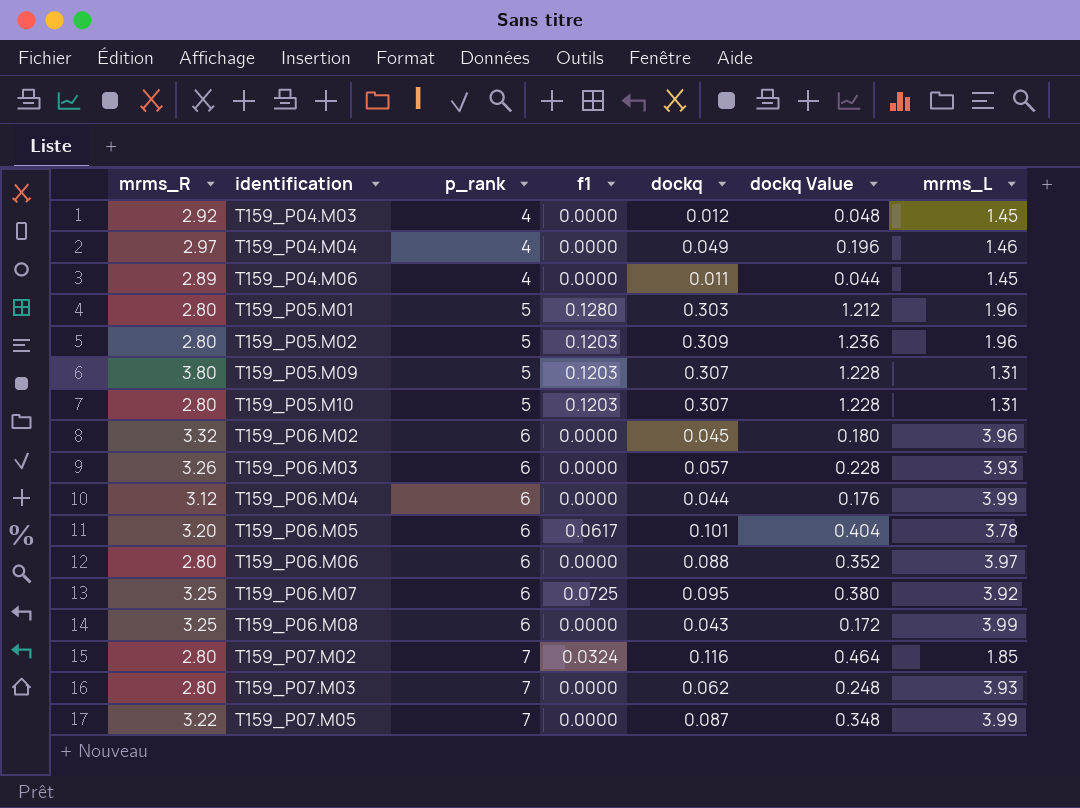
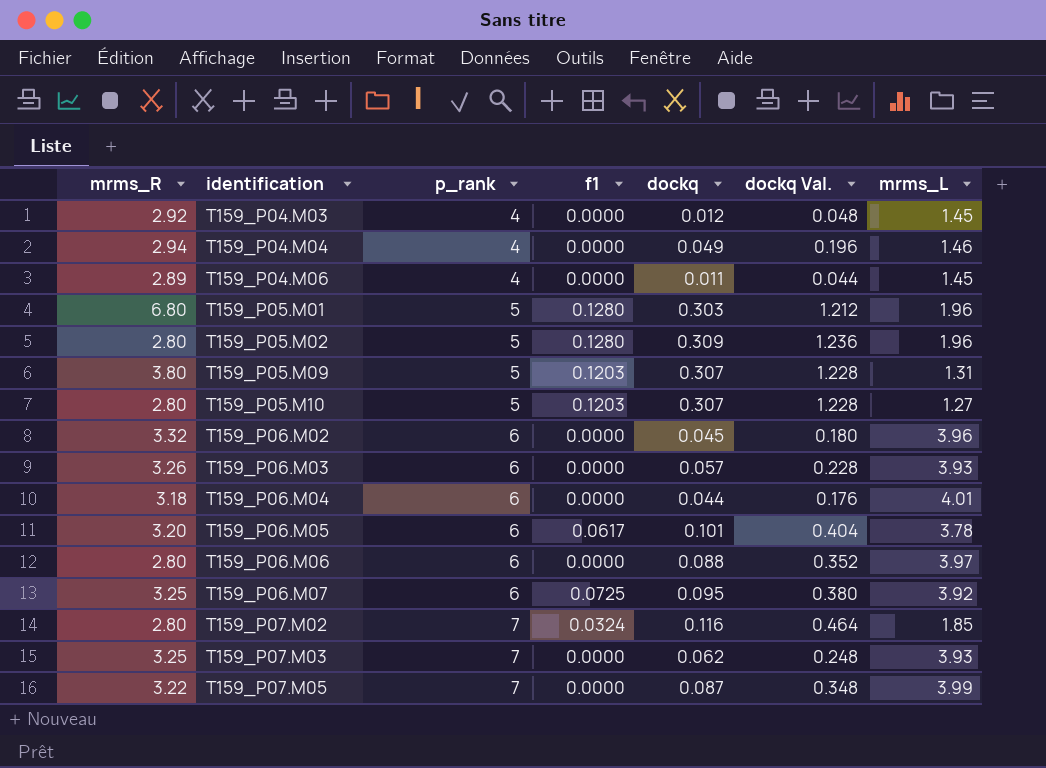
column name: dockq Value -> dockq Val.
row T159_P06.M08: 3.25 | 6 | 0.0000 | 0.043 | 0.172 | 3.99 -> none
T159_P04.M04 | mrms_R: 2.97 -> 2.94
T159_P05.M01 | mrms_R: 2.80 -> 6.80
T159_P05.M02 | f1: 0.1203 -> 0.1280
T159_P05.M10 | mrms_L: 1.31 -> 1.27
T159_P06.M04 | mrms_R: 3.12 -> 3.18
T159_P06.M04 | mrms_L: 3.99 -> 4.01
T159_P07.M03 | mrms_R: 2.80 -> 3.25

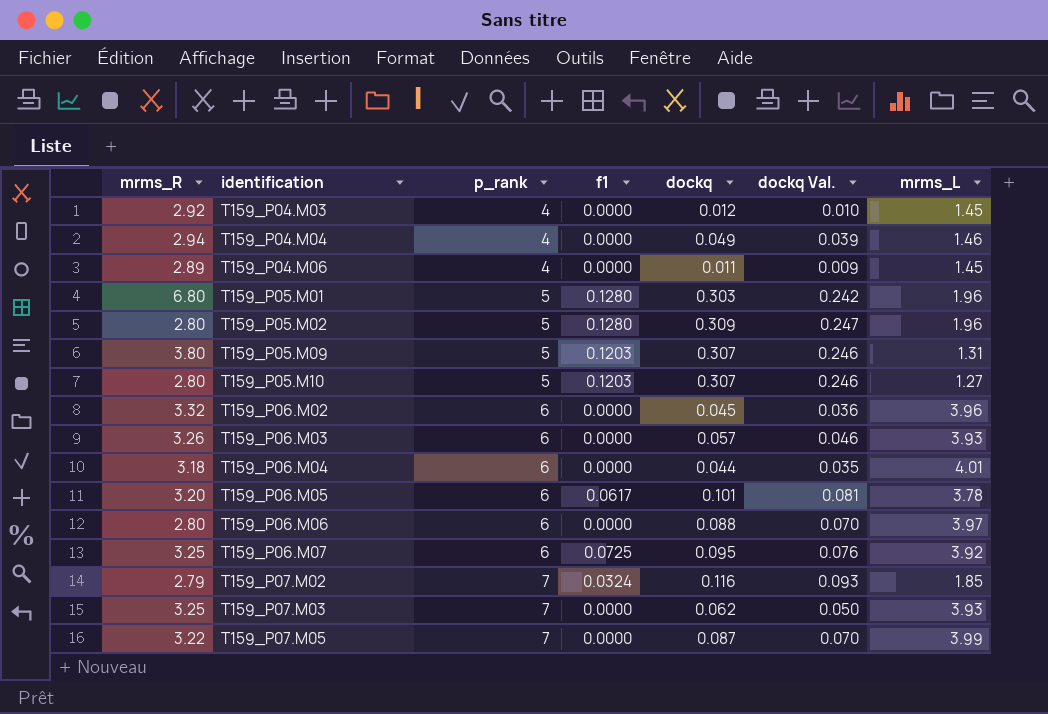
column dockq Val. | formula: [dockq] * 4 -> [dockq] * 0.8
T159_P07.M02 | mrms_R: 2.80 -> 2.79

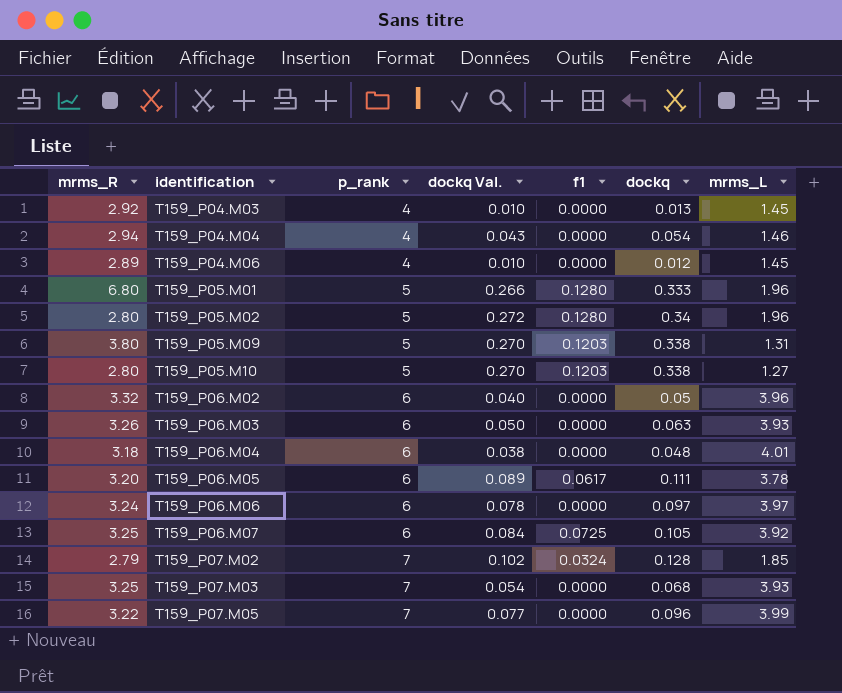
column dockq Val. | position: 6 -> 4
T159_P04.M03 | dockq: 0.012 -> 0.013
T159_P04.M04 | dockq Val.: 0.039 -> 0.043
T159_P04.M04 | dockq: 0.049 -> 0.054
T159_P04.M06 | dockq Val.: 0.009 -> 0.010
T159_P04.M06 | dockq: 0.011 -> 0.012
T159_P05.M01 | dockq Val.: 0.242 -> 0.266
T159_P05.M01 | dockq: 0.303 -> 0.333
T159_P05.M02 | dockq Val.: 0.247 -> 0.272
T159_P05.M02 | dockq: 0.309 -> 0.34
T159_P05.M09 | dockq Val.: 0.246 -> 0.270
T159_P05.M09 | dockq: 0.307 -> 0.338
T159_P05.M10 | dockq Val.: 0.246 -> 0.270
T159_P05.M10 | dockq: 0.307 -> 0.338
T159_P06.M02 | dockq Val.: 0.036 -> 0.040
T159_P06.M02 | dockq: 0.045 -> 0.05
T159_P06.M03 | dockq Val.: 0.046 -> 0.050
T159_P06.M03 | dockq: 0.057 -> 0.063
T159_P06.M04 | dockq Val.: 0.035 -> 0.038
T159_P06.M04 | dockq: 0.044 -> 0.048
T159_P06.M05 | dockq Val.: 0.081 -> 0.089
T159_P06.M05 | dockq: 0.101 -> 0.111
T159_P06.M06 | mrms_R: 2.80 -> 3.24
T159_P06.M06 | dockq Val.: 0.070 -> 0.078
T159_P06.M06 | dockq: 0.088 -> 0.097
T159_P06.M07 | dockq Val.: 0.076 -> 0.084
T159_P06.M07 | dockq: 0.095 -> 0.105
T159_P07.M02 | dockq Val.: 0.093 -> 0.102
T159_P07.M02 | dockq: 0.116 -> 0.128
T159_P07.M03 | dockq Val.: 0.050 -> 0.054
T159_P07.M03 | dockq: 0.062 -> 0.068
T159_P07.M05 | dockq Val.: 0.070 -> 0.077
T159_P07.M05 | dockq: 0.087 -> 0.096

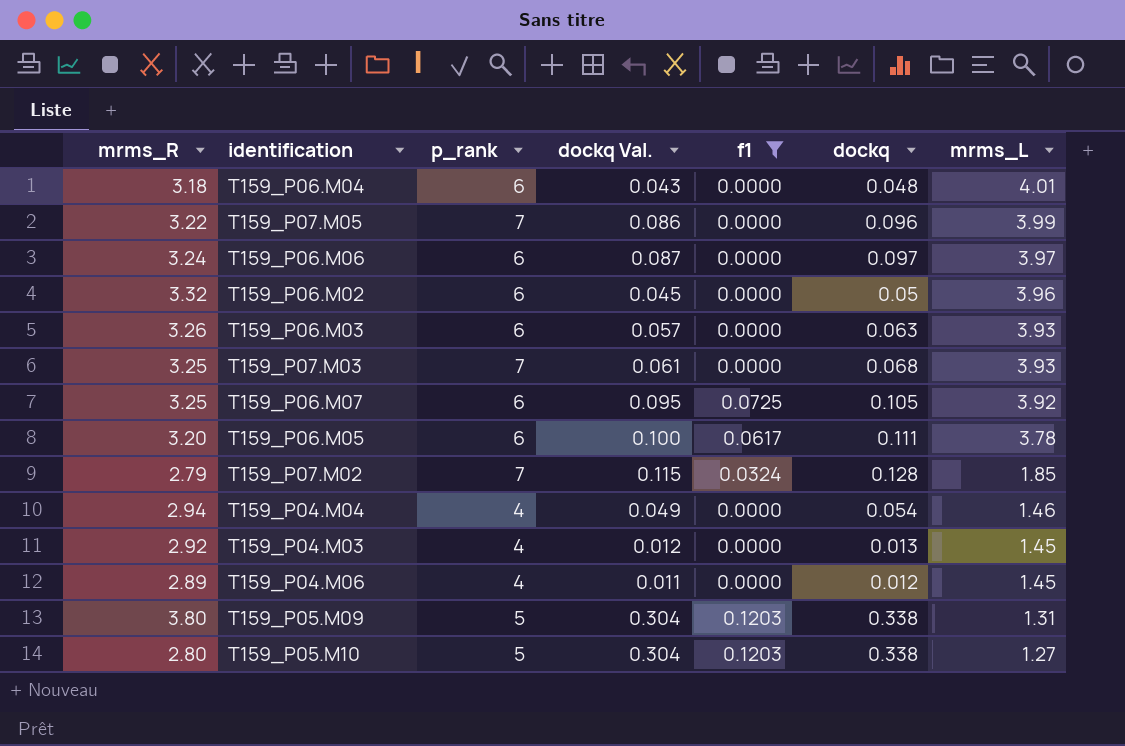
filter: none -> f1 != 0.1280
row order: identification ascending -> mrms_L descending
column dockq Val. | formula: [dockq] * 0.8 -> [dockq] * 0.9

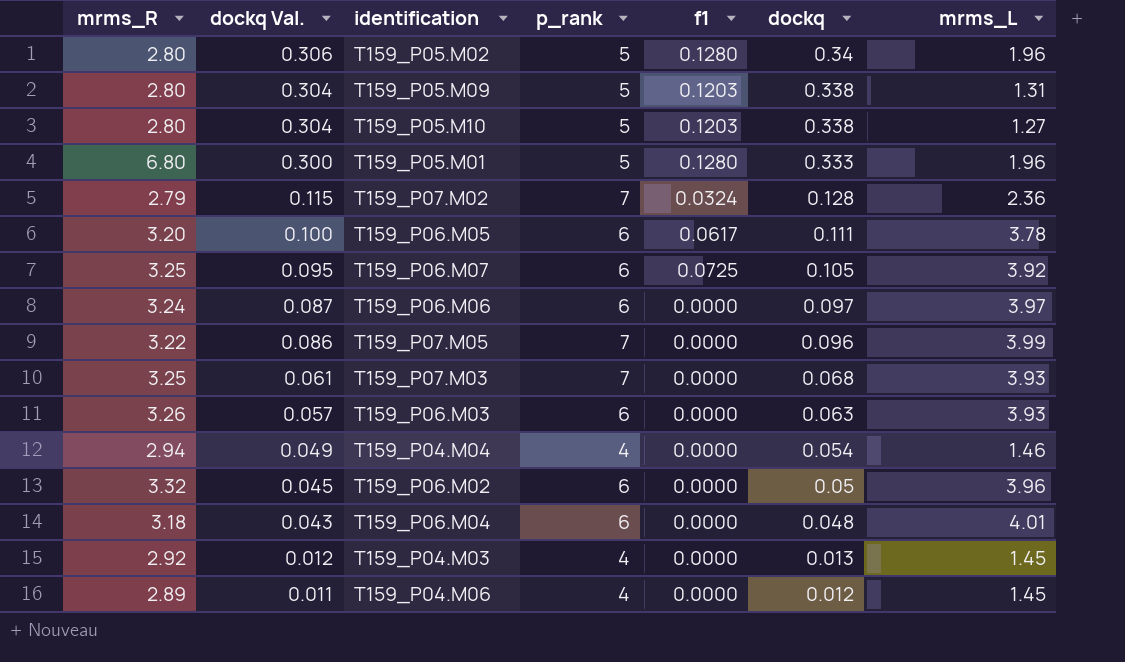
filter: f1 != 0.1280 -> none
row order: mrms_L descending -> dockq Val. descending
column dockq Val. | position: 4 -> 2
T159_P05.M09 | mrms_R: 3.80 -> 2.80
T159_P07.M02 | mrms_L: 1.85 -> 2.36

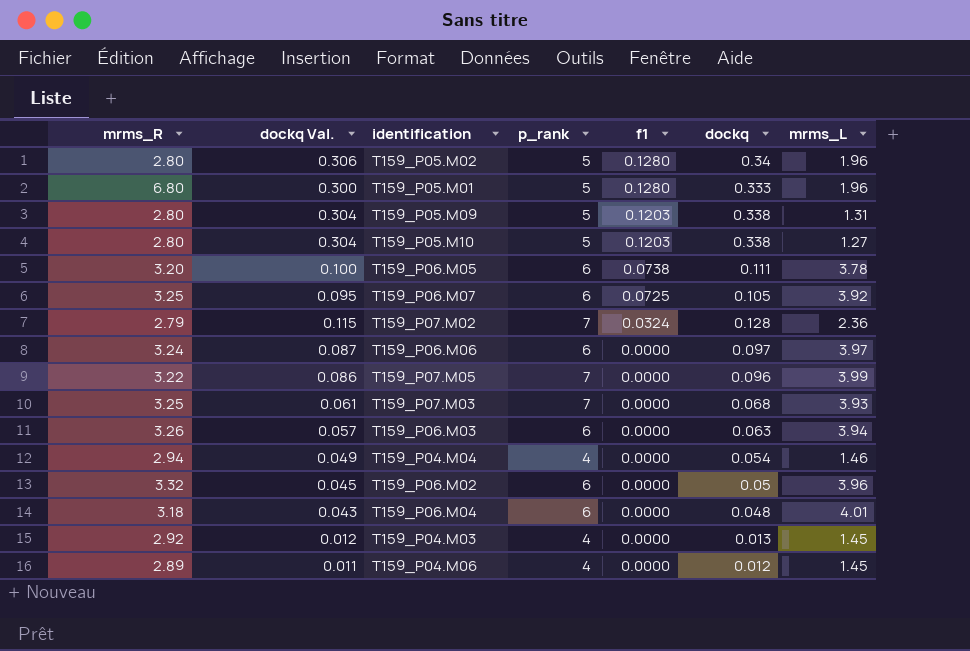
row order: dockq Val. descending -> f1 descending
T159_P06.M05 | f1: 0.0617 -> 0.0738
T159_P06.M03 | mrms_L: 3.93 -> 3.94

